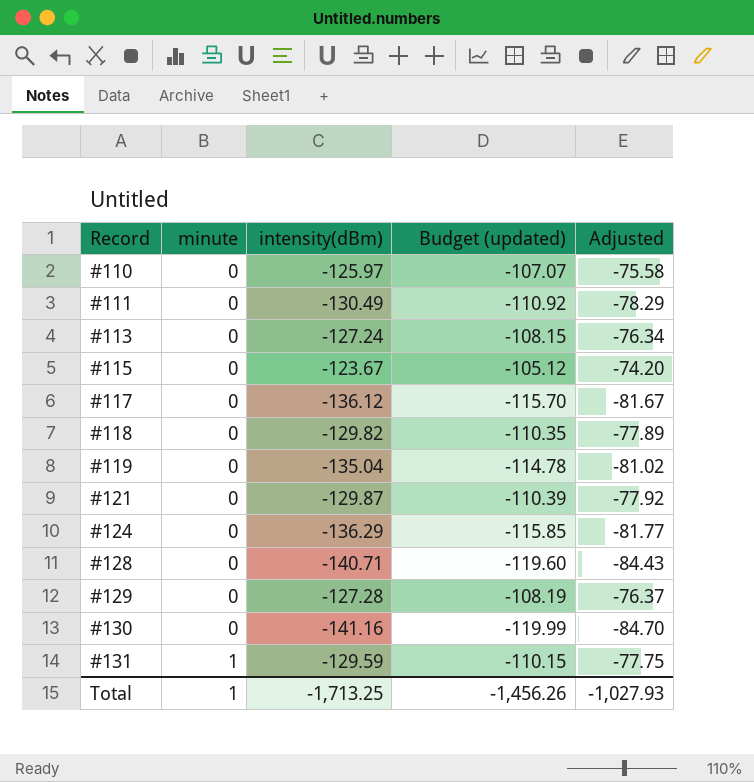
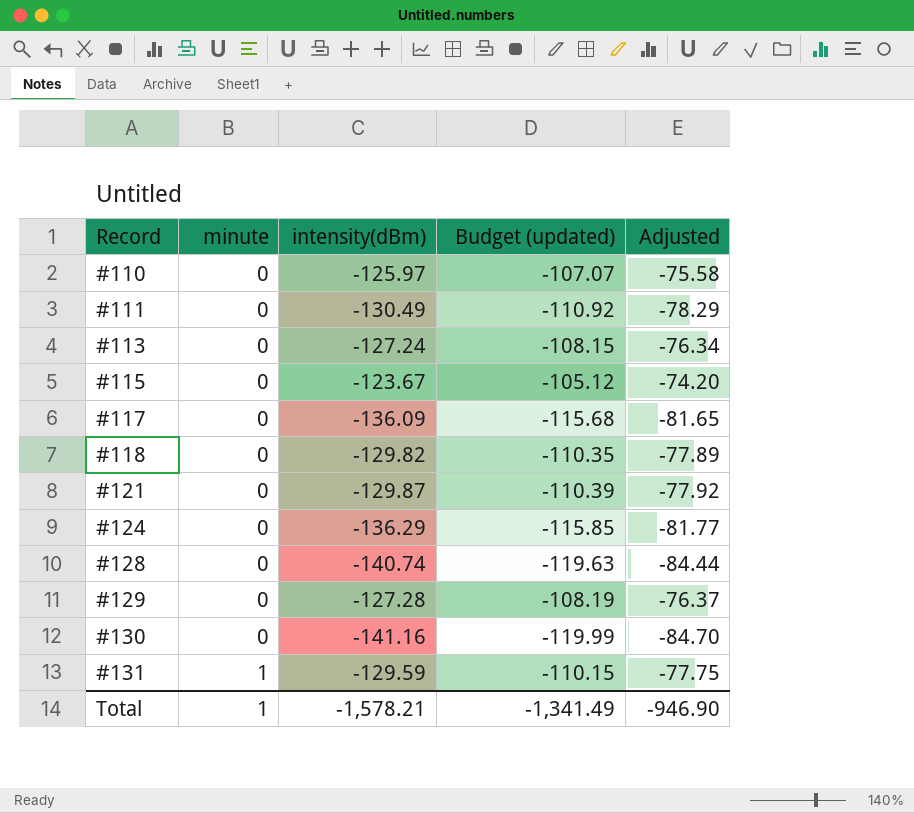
row #119: 0 | -135.04 | -114.78 | -81.02 -> none
#117 | intensity(dBm): -136.12 -> -136.09
#117 | Budget (updated): -115.70 -> -115.68
#117 | Adjusted: -81.67 -> -81.65
#128 | intensity(dBm): -140.71 -> -140.74
#128 | Budget (updated): -119.60 -> -119.63
#128 | Adjusted: -84.43 -> -84.44
Total | intensity(dBm): -1,713.25 -> -1,578.21
Total | Budget (updated): -1,456.26 -> -1,341.49
Total | Adjusted: -1,027.93 -> -946.90

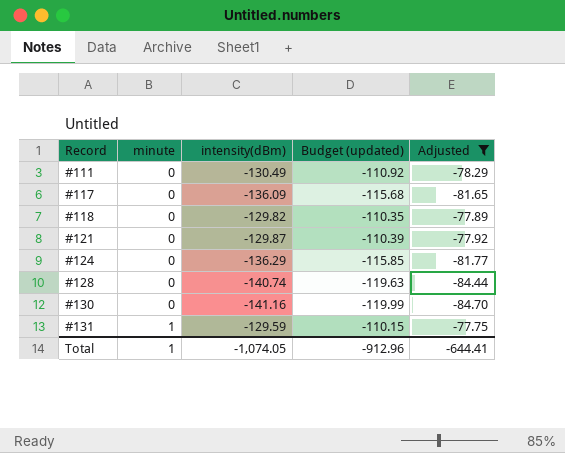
filter: none -> Adjusted <= -77.75
Total | intensity(dBm): -1,578.21 -> -1,074.05
Total | Budget (updated): -1,341.49 -> -912.96
Total | Adjusted: -946.90 -> -644.41

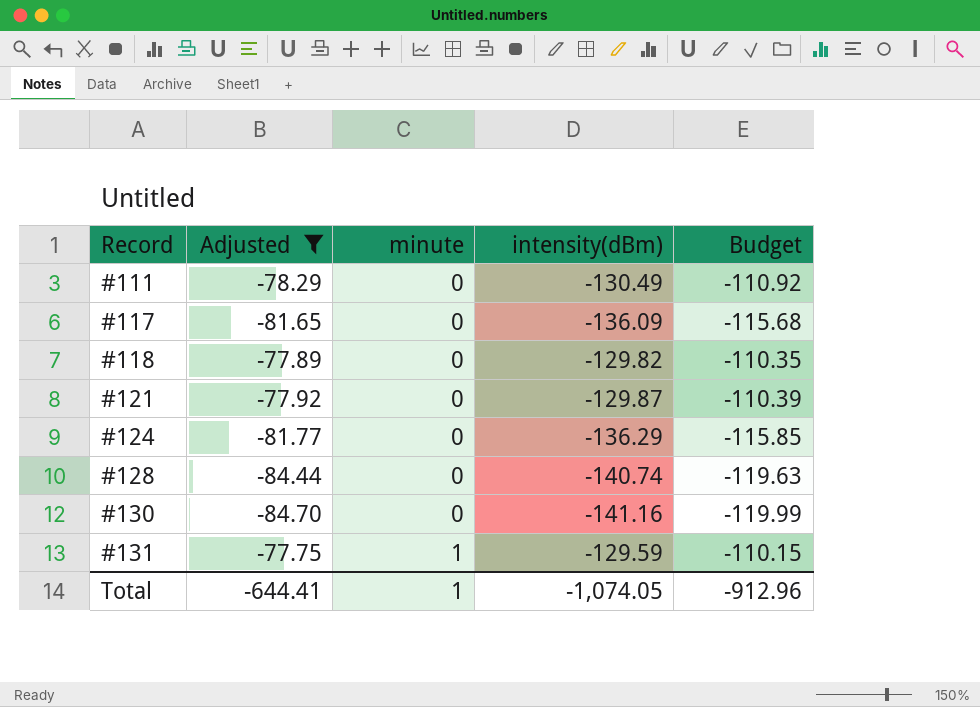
column Adjusted | position: 5 -> 2
column name: Budget (updated) -> Budget

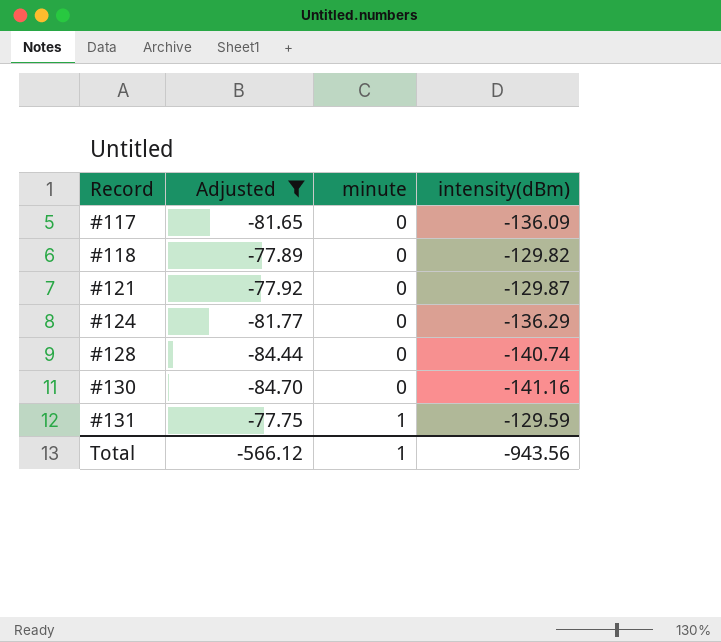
column Budget | formula: [intensity(dBm)] * 0.85 -> none
row #111: -78.29 | 0 | -130.49 | -110.92 -> none
Total | Adjusted: -644.41 -> -566.12
Total | intensity(dBm): -1,074.05 -> -943.56

